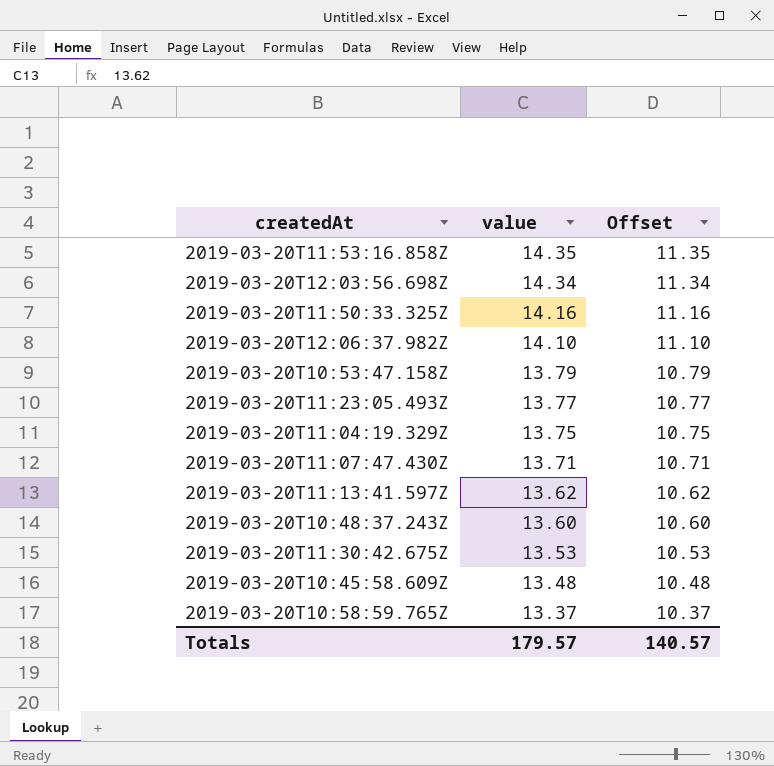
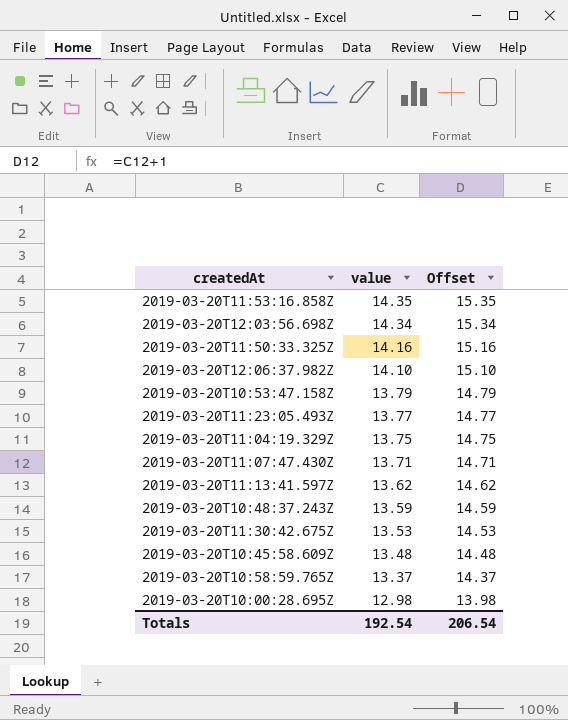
column Offset | formula: [value] - 3 -> [value] + 1
2019-03-20T10:48:37.243Z | value: 13.60 -> 13.59
row 2019-03-20T10:00:28.695Z: none -> 12.98 | 13.98
Totals | value: 179.57 -> 192.54
Totals | Offset: 140.57 -> 206.54

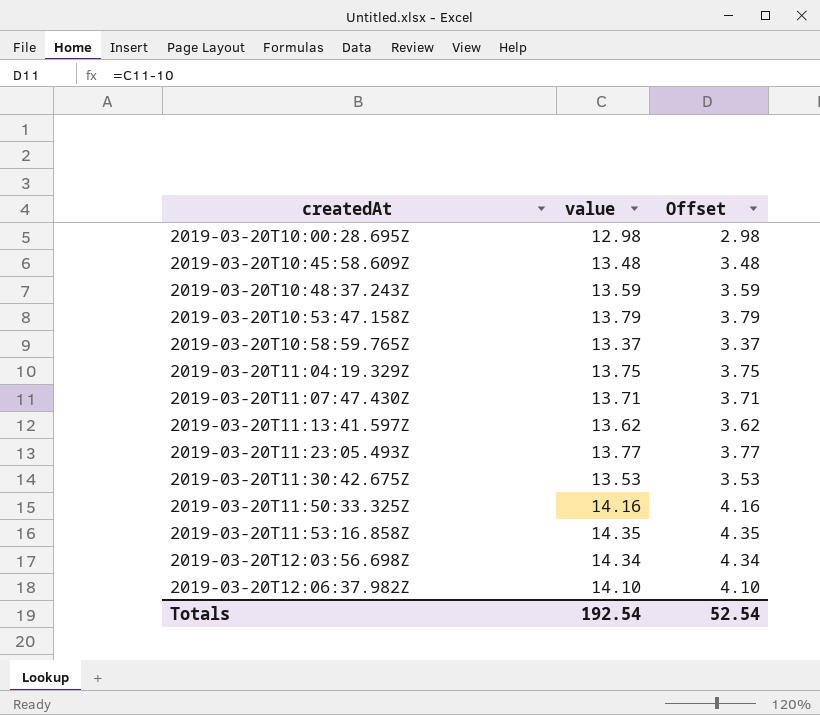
row order: value descending -> createdAt ascending
column Offset | formula: [value] + 1 -> [value] - 10
Totals | Offset: 206.54 -> 52.54

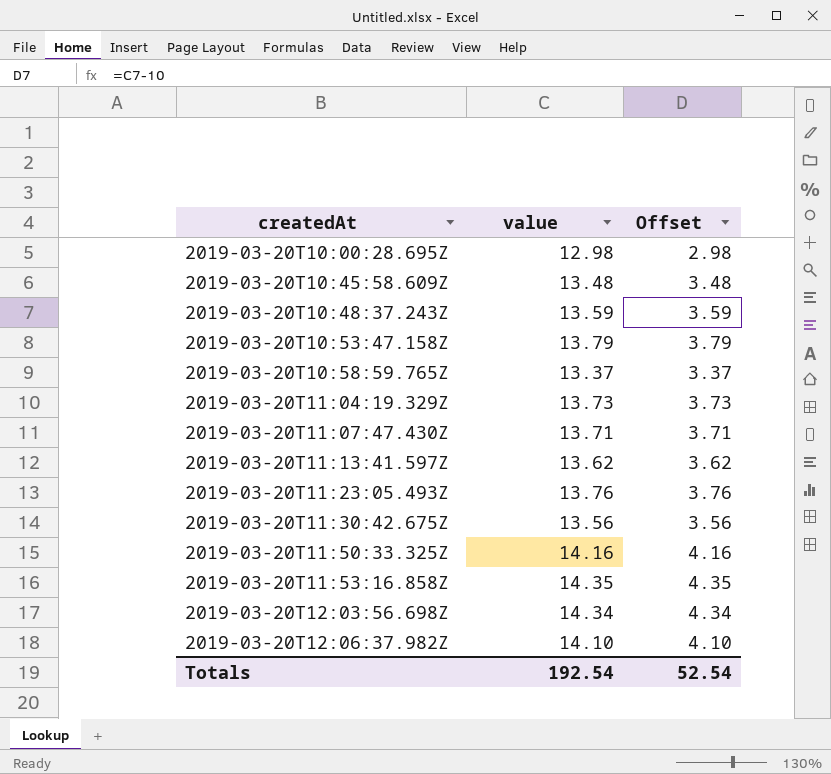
2019-03-20T11:04:19.329Z | value: 13.75 -> 13.73
2019-03-20T11:04:19.329Z | Offset: 3.75 -> 3.73
2019-03-20T11:23:05.493Z | value: 13.77 -> 13.76
2019-03-20T11:23:05.493Z | Offset: 3.77 -> 3.76
2019-03-20T11:30:42.675Z | value: 13.53 -> 13.56
2019-03-20T11:30:42.675Z | Offset: 3.53 -> 3.56

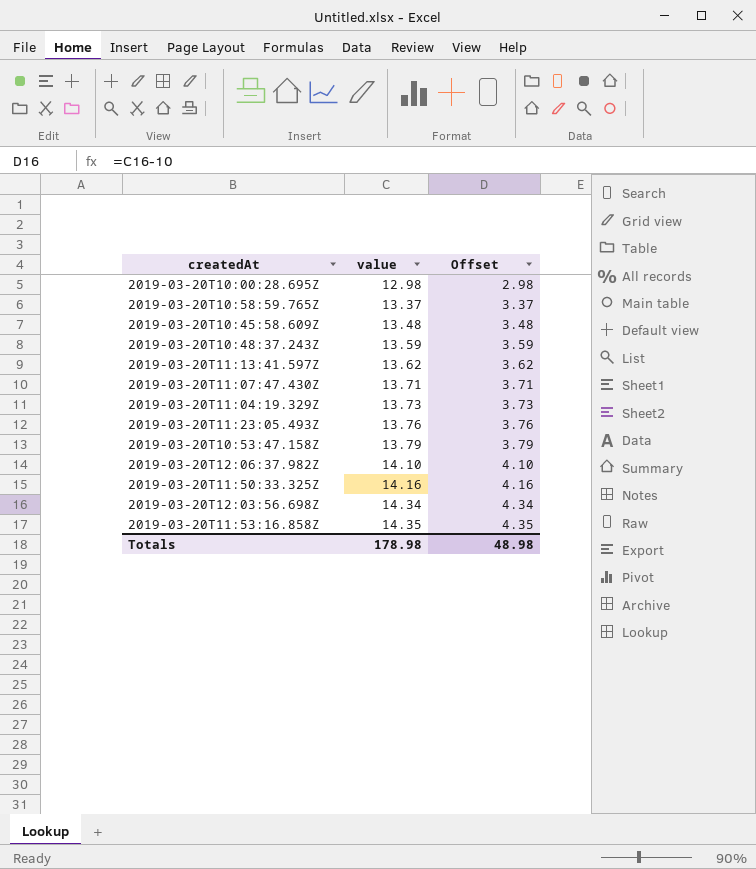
row order: createdAt ascending -> value ascending
row 2019-03-20T11:30:42.675Z: 13.56 | 3.56 -> none
Totals | value: 192.54 -> 178.98
Totals | Offset: 52.54 -> 48.98

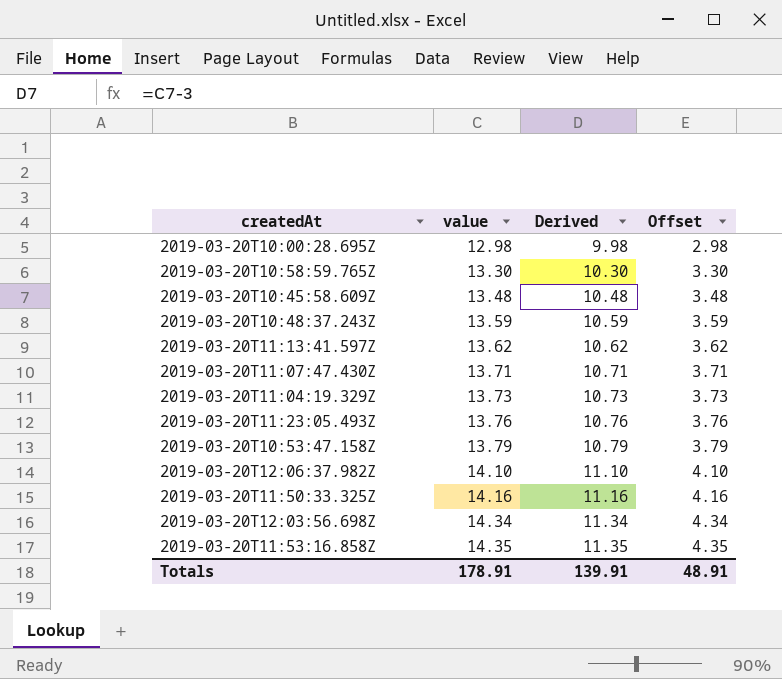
column Derived | formula: none -> [value] - 3
2019-03-20T10:58:59.765Z | value: 13.37 -> 13.30
2019-03-20T10:58:59.765Z | Offset: 3.37 -> 3.30
Totals | value: 178.98 -> 178.91
Totals | Offset: 48.98 -> 48.91

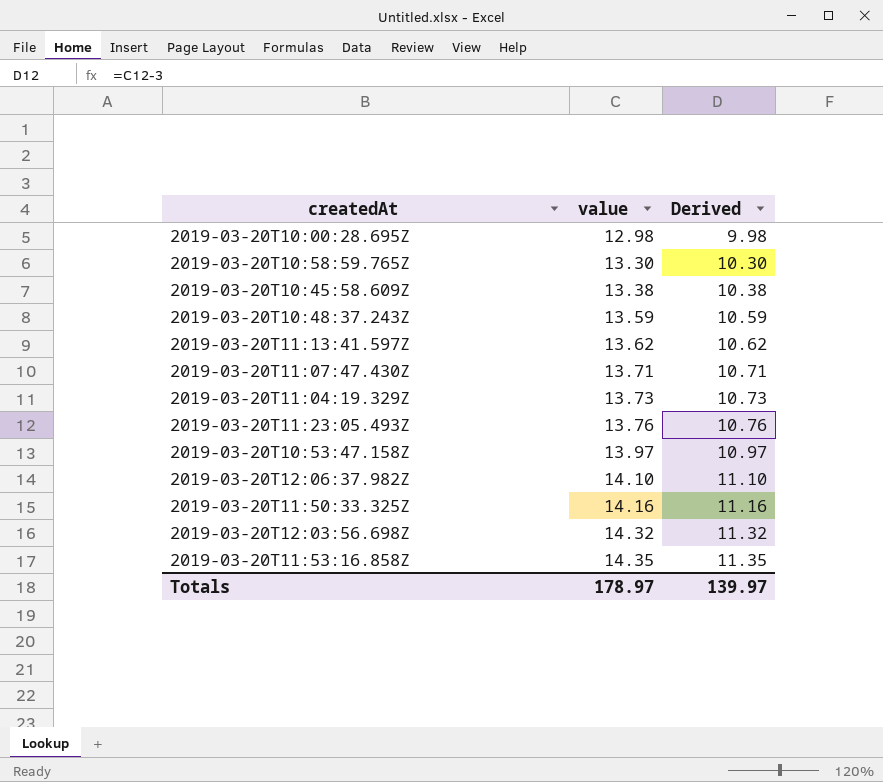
column Offset | formula: [value] - 10 -> none
2019-03-20T10:45:58.609Z | value: 13.48 -> 13.38
2019-03-20T10:45:58.609Z | Derived: 10.48 -> 10.38
2019-03-20T10:53:47.158Z | value: 13.79 -> 13.97
2019-03-20T10:53:47.158Z | Derived: 10.79 -> 10.97
2019-03-20T12:03:56.698Z | value: 14.34 -> 14.32
2019-03-20T12:03:56.698Z | Derived: 11.34 -> 11.32
Totals | value: 178.91 -> 178.97
Totals | Derived: 139.91 -> 139.97

